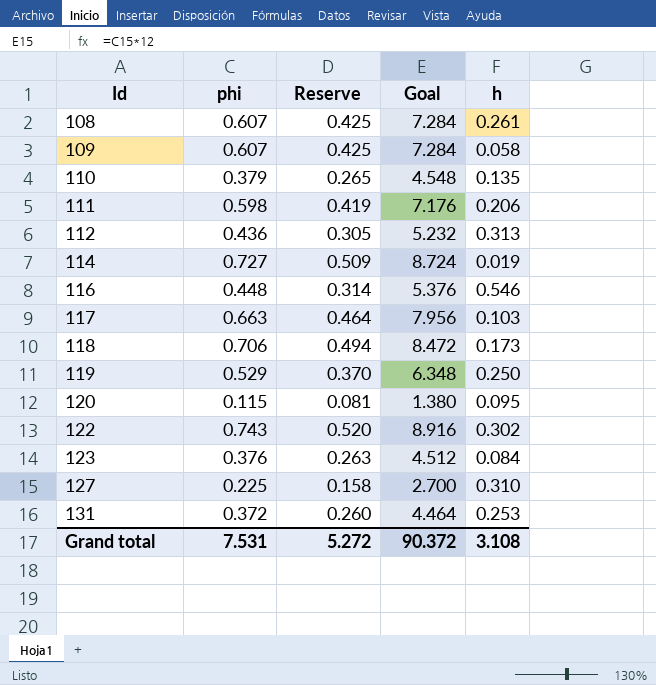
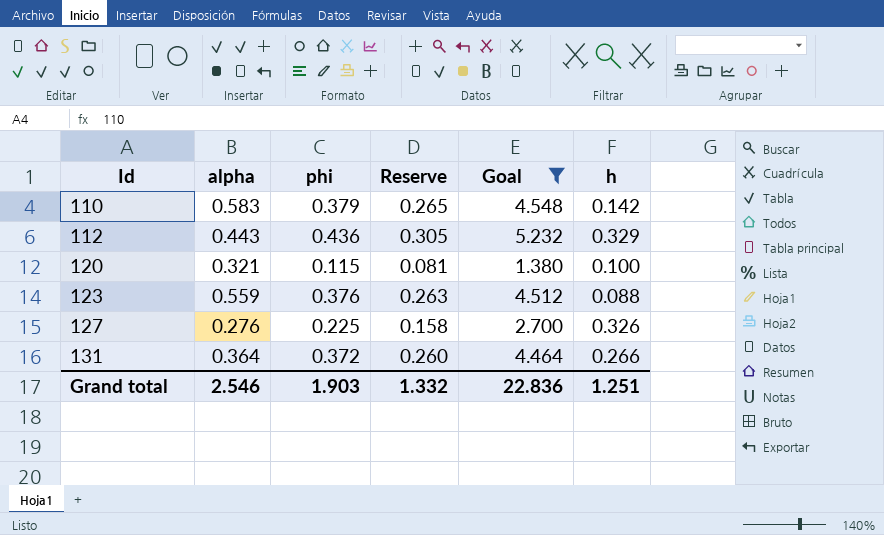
filter: none -> Goal <= 5.232
column alpha | position: none -> 2
110 | h: 0.135 -> 0.142
112 | h: 0.313 -> 0.329
120 | h: 0.095 -> 0.100
123 | h: 0.084 -> 0.088
127 | h: 0.310 -> 0.326
131 | h: 0.253 -> 0.266
Grand total | phi: 7.531 -> 1.903
Grand total | Reserve: 5.272 -> 1.332
Grand total | Goal: 90.372 -> 22.836
Grand total | h: 3.108 -> 1.251

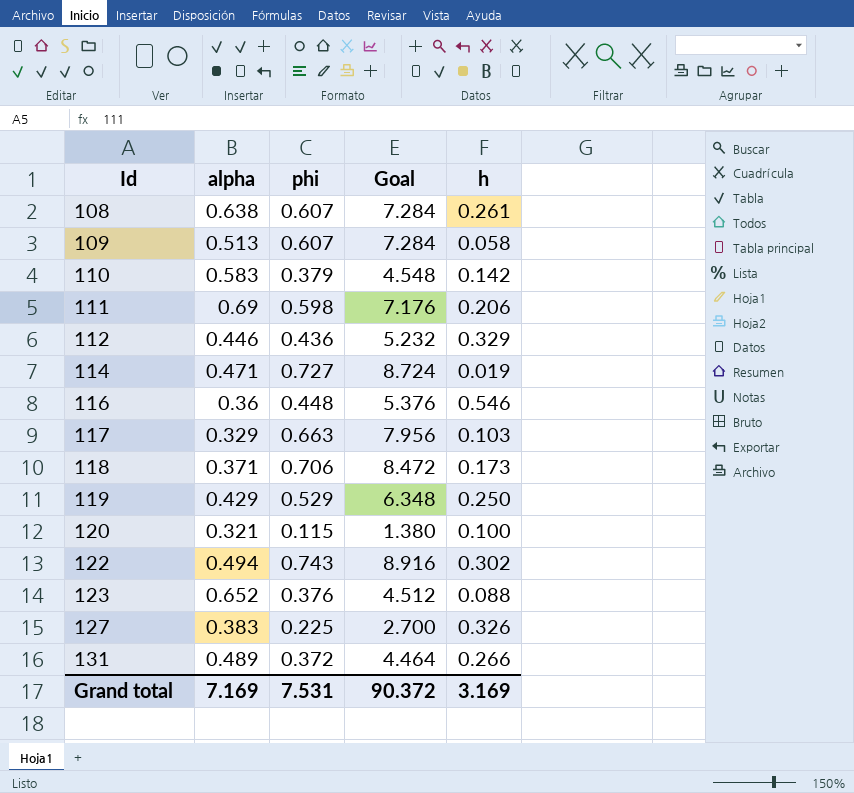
filter: Goal <= 5.232 -> none
column Reserve | formula: [phi] * 0.7 -> none
112 | alpha: 0.443 -> 0.446
123 | alpha: 0.559 -> 0.652
127 | alpha: 0.276 -> 0.383
131 | alpha: 0.364 -> 0.489
Grand total | alpha: 2.546 -> 7.169
Grand total | phi: 1.903 -> 7.531
Grand total | Goal: 22.836 -> 90.372
Grand total | h: 1.251 -> 3.169

